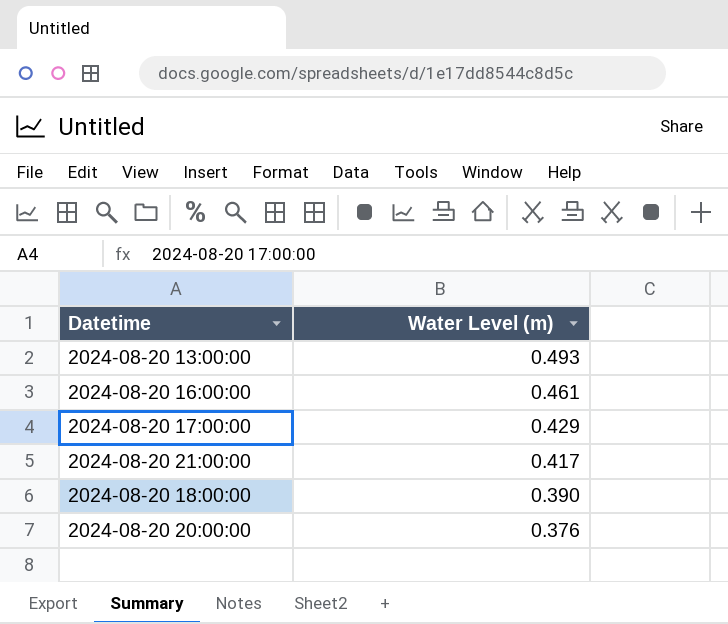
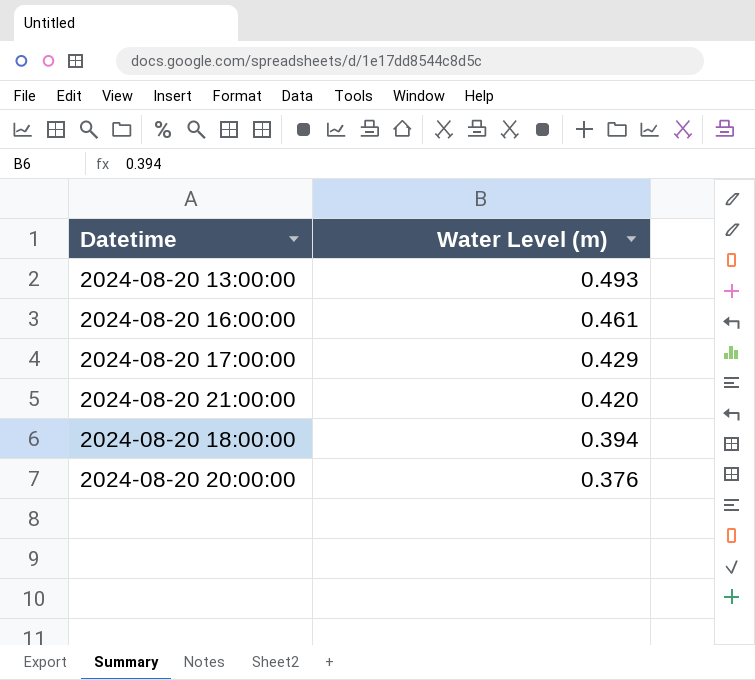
2024-08-20 21:00:00 | Water Level (m): 0.417 -> 0.420
2024-08-20 18:00:00 | Water Level (m): 0.390 -> 0.394

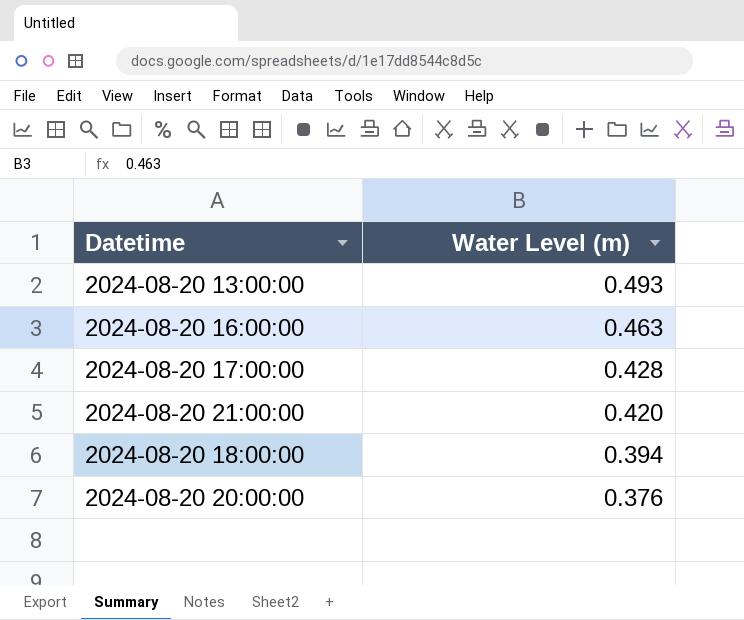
2024-08-20 16:00:00 | Water Level (m): 0.461 -> 0.463
2024-08-20 17:00:00 | Water Level (m): 0.429 -> 0.428

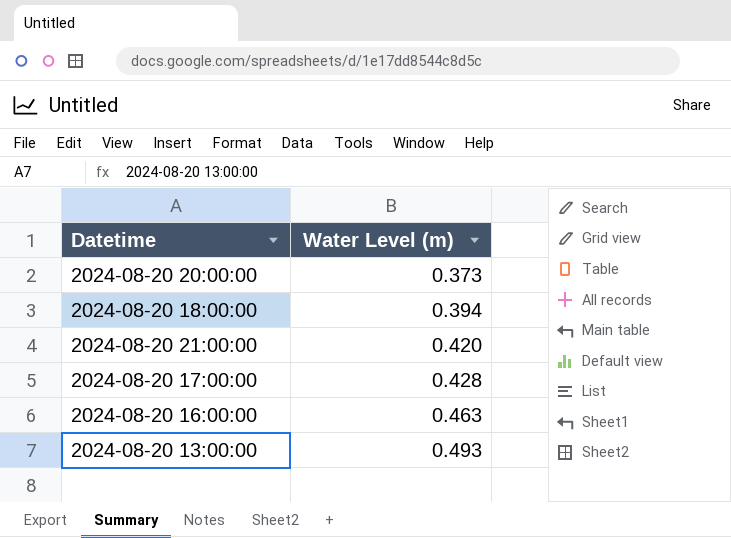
row order: Water Level (m) descending -> Water Level (m) ascending
2024-08-20 20:00:00 | Water Level (m): 0.376 -> 0.373

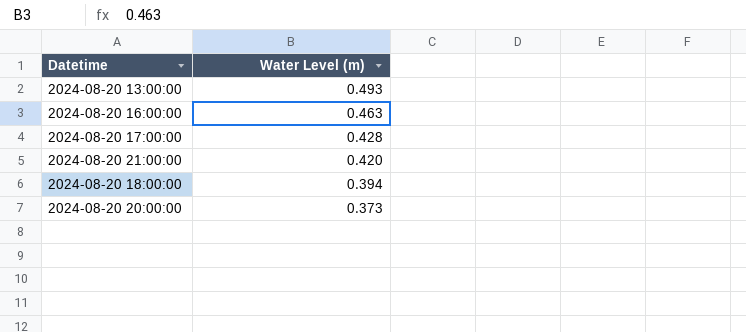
row order: Water Level (m) ascending -> Water Level (m) descending

